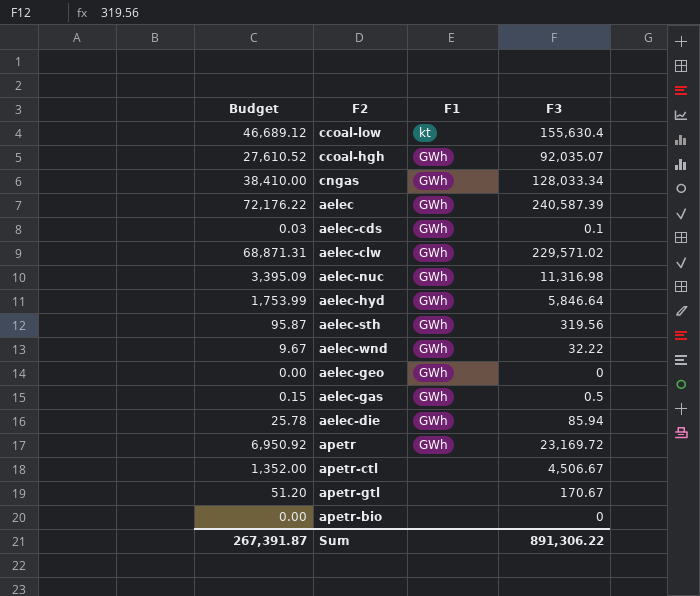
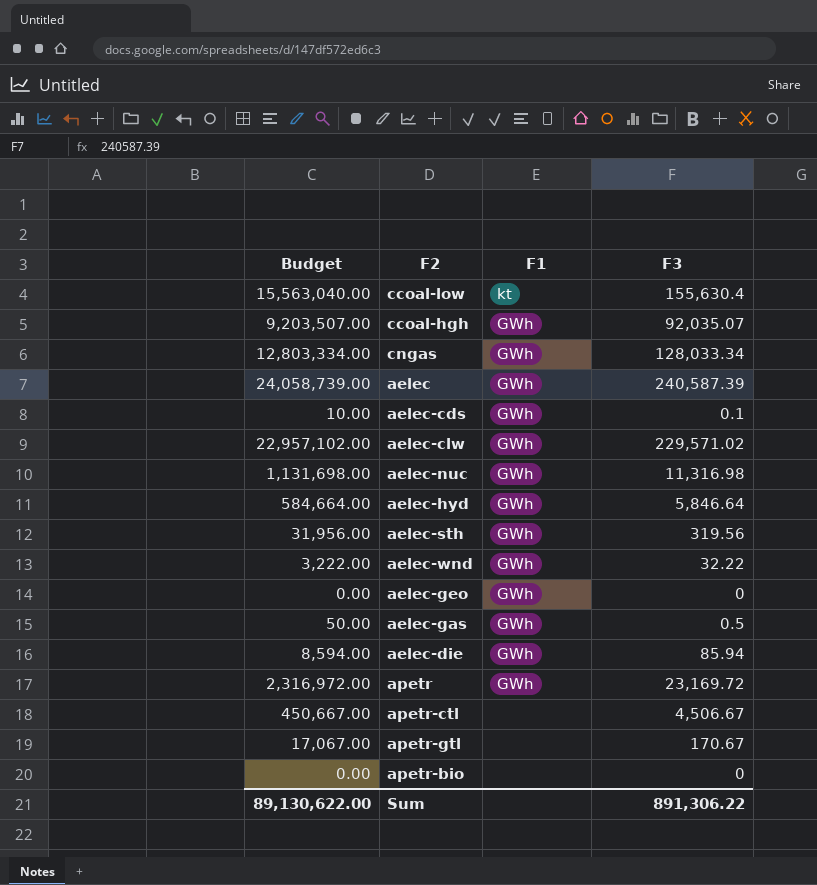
column Budget | formula: [F3] * 0.3 -> [F3] * 100
Sum | Budget: 267,391.87 -> 89,130,622.00

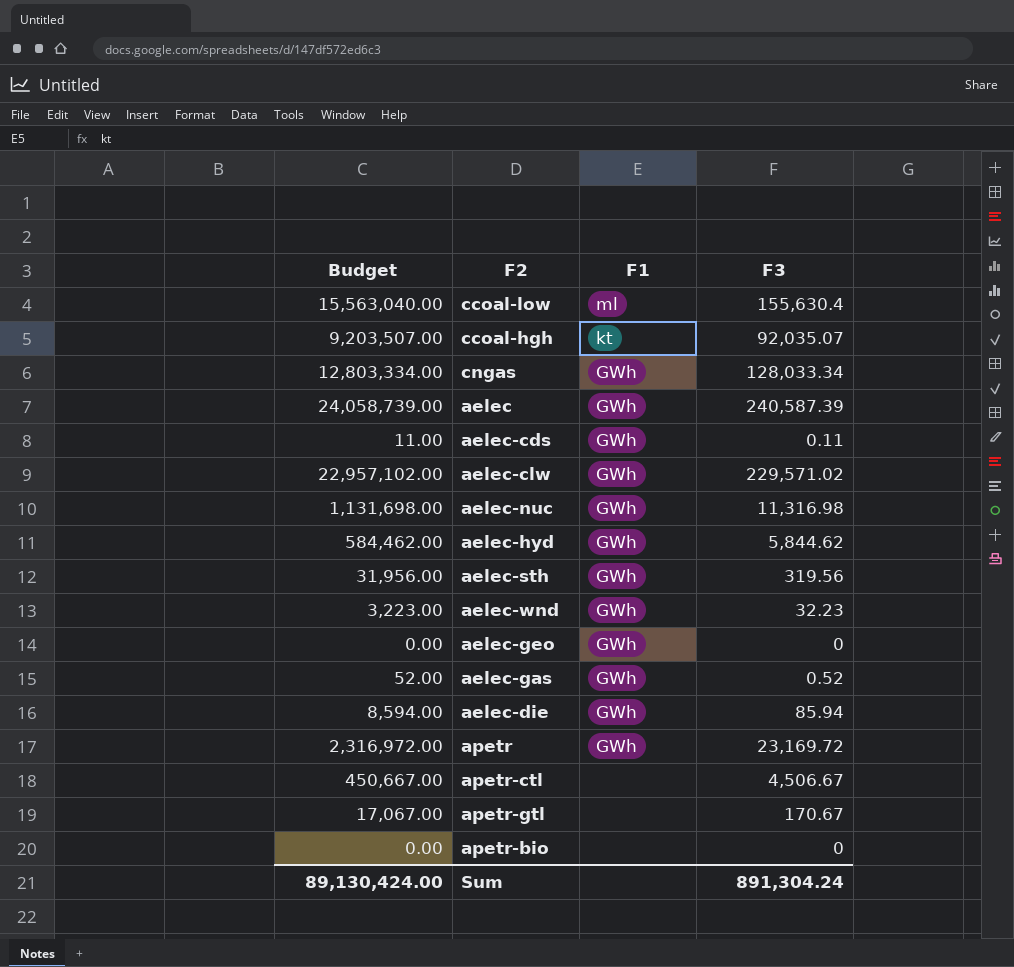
ccoal-low | F1: kt -> ml
ccoal-hgh | F1: GWh -> kt
aelec-cds | Budget: 10.00 -> 11.00
aelec-cds | F3: 0.1 -> 0.11
aelec-hyd | Budget: 584,664.00 -> 584,462.00
aelec-hyd | F3: 5,846.64 -> 5,844.62
aelec-wnd | Budget: 3,222.00 -> 3,223.00
aelec-wnd | F3: 32.22 -> 32.23
aelec-gas | Budget: 50.00 -> 52.00
aelec-gas | F3: 0.5 -> 0.52
Sum | Budget: 89,130,622.00 -> 89,130,424.00
Sum | F3: 891,306.22 -> 891,304.24

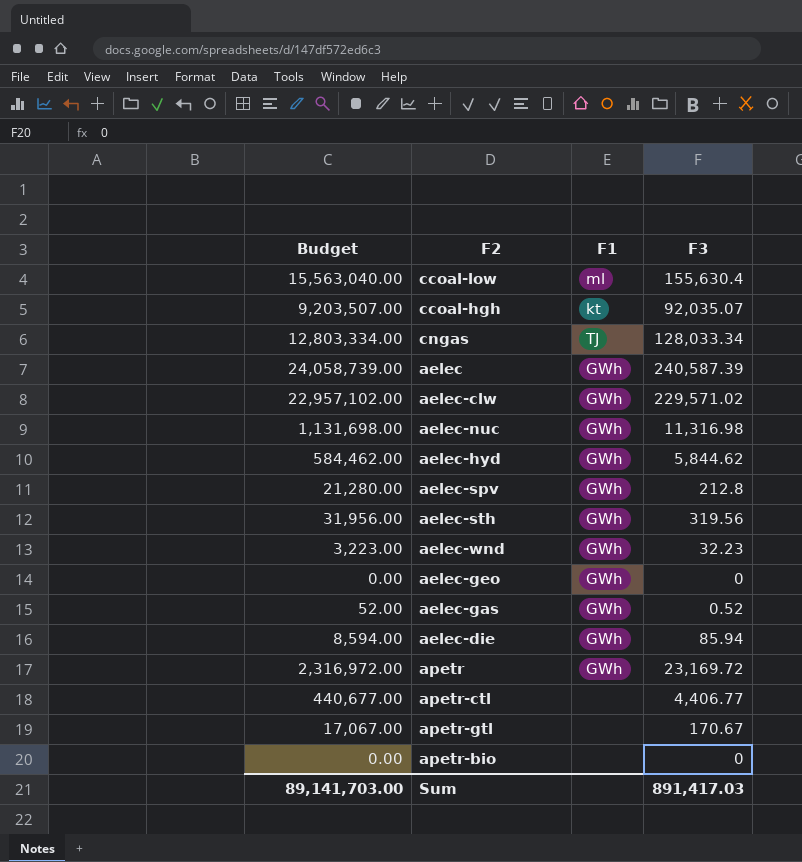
row aelec-cds: 11.00 | GWh | 0.11 -> none
cngas | F1: GWh -> TJ
row aelec-spv: none -> 21,280.00 | GWh | 212.8
apetr-ctl | Budget: 450,667.00 -> 440,677.00
apetr-ctl | F3: 4,506.67 -> 4,406.77
Sum | Budget: 89,130,424.00 -> 89,141,703.00
Sum | F3: 891,304.24 -> 891,417.03

